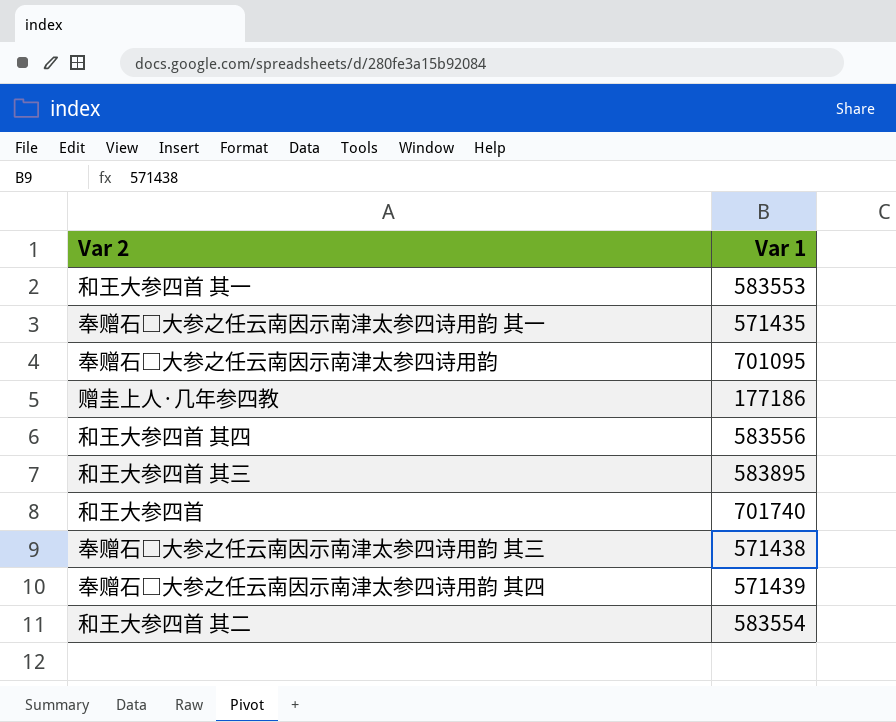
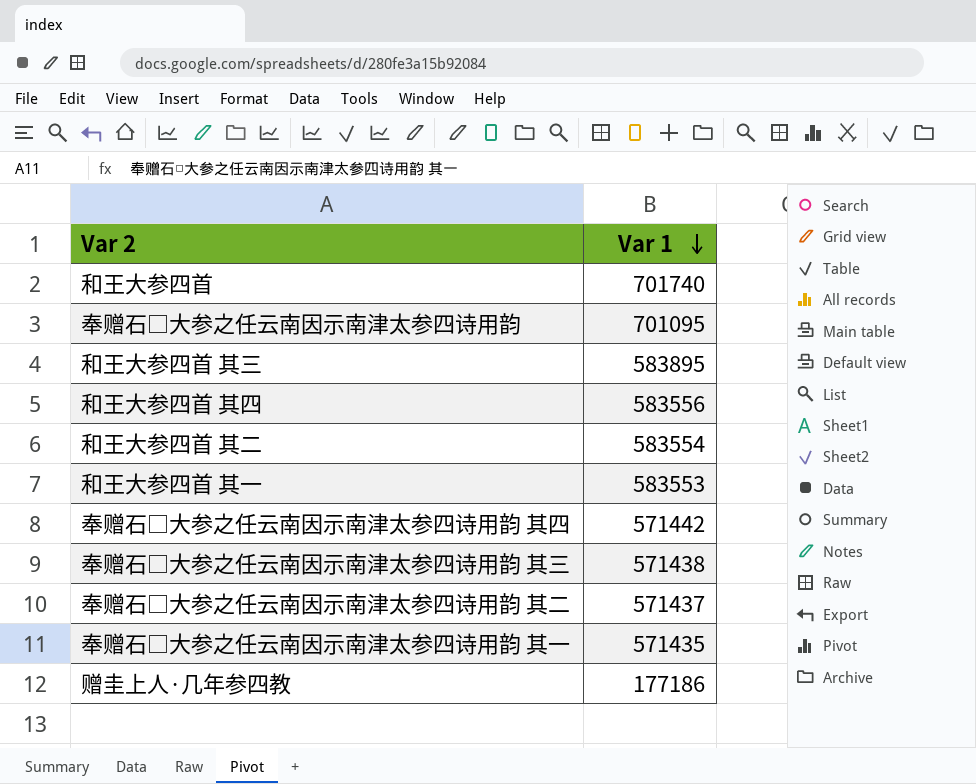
row order: none -> Var 1 descending
奉赠石□大参之任云南因示南津太参四诗用韵 其四 | Var 1: 571439 -> 571442
row 奉赠石□大参之任云南因示南津太参四诗用韵 其二: none -> 571437

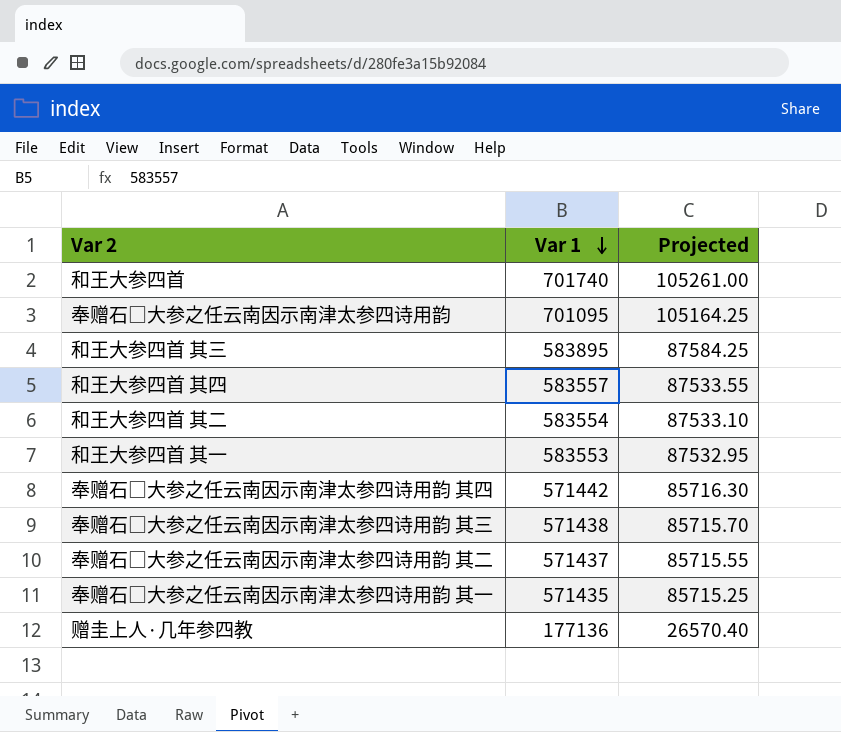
column Projected | formula: none -> [Var 1] * 0.15
和王大参四首 其四 | Var 1: 583556 -> 583557
赠圭上人·几年参四教 | Var 1: 177186 -> 177136

